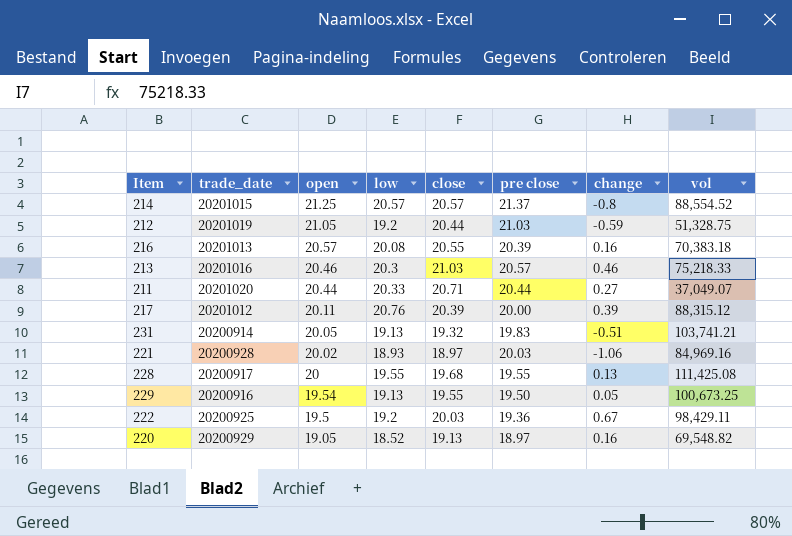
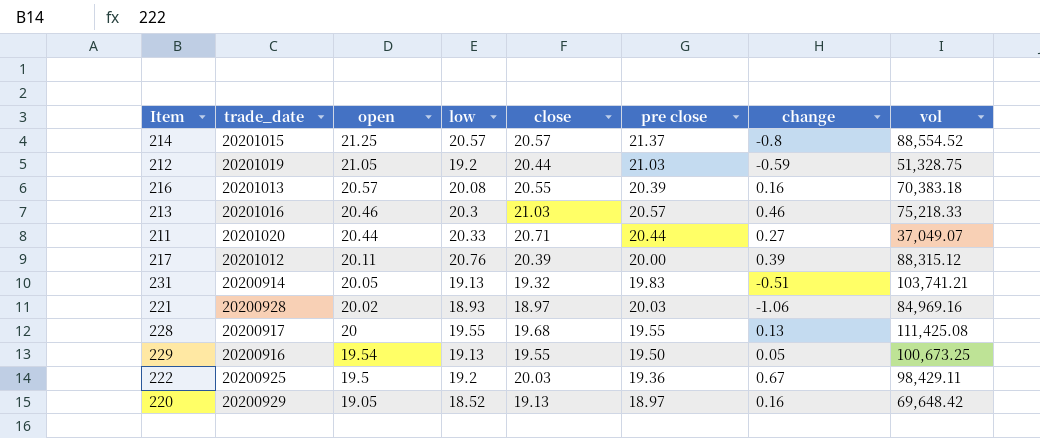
220 | vol: 69,548.82 -> 69,648.42

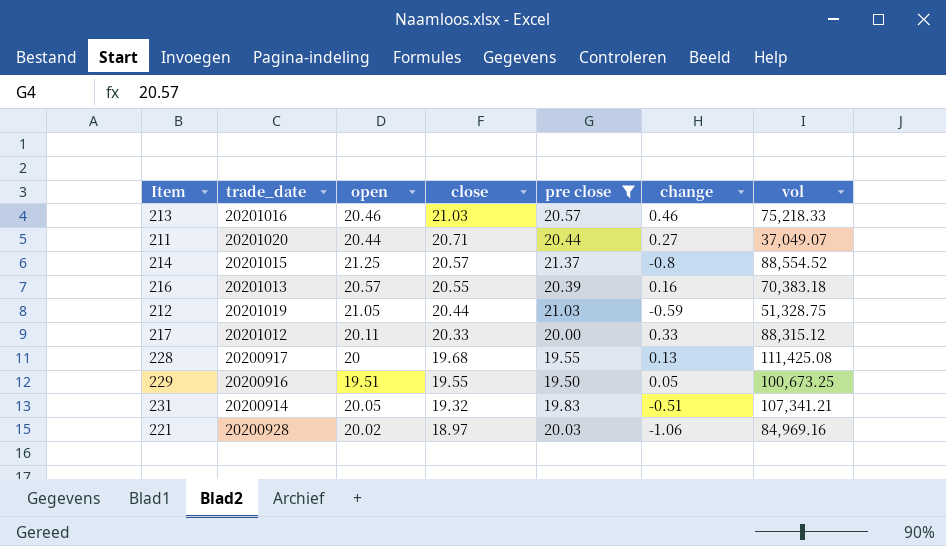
filter: none -> pre close >= 19.50
row order: open descending -> close descending
column low | position: 4 -> none
217 | close: 20.39 -> 20.33
217 | change: 0.39 -> 0.33
229 | open: 19.54 -> 19.51
231 | vol: 103,741.21 -> 107,341.21

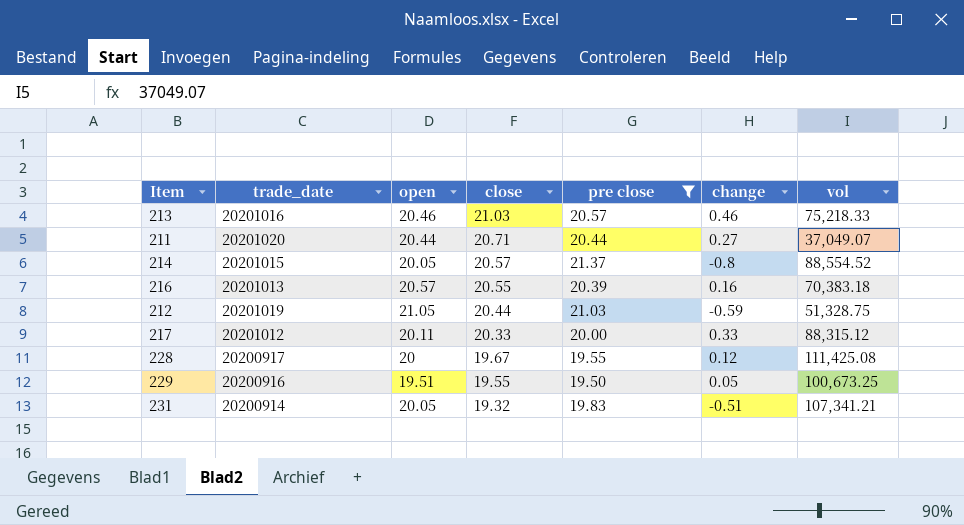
row 221: 20200928 | 20.02 | 18.97 | 20.03 | -1.06 | 84,969.16 -> none
214 | open: 21.25 -> 20.05
228 | close: 19.68 -> 19.67
228 | change: 0.13 -> 0.12

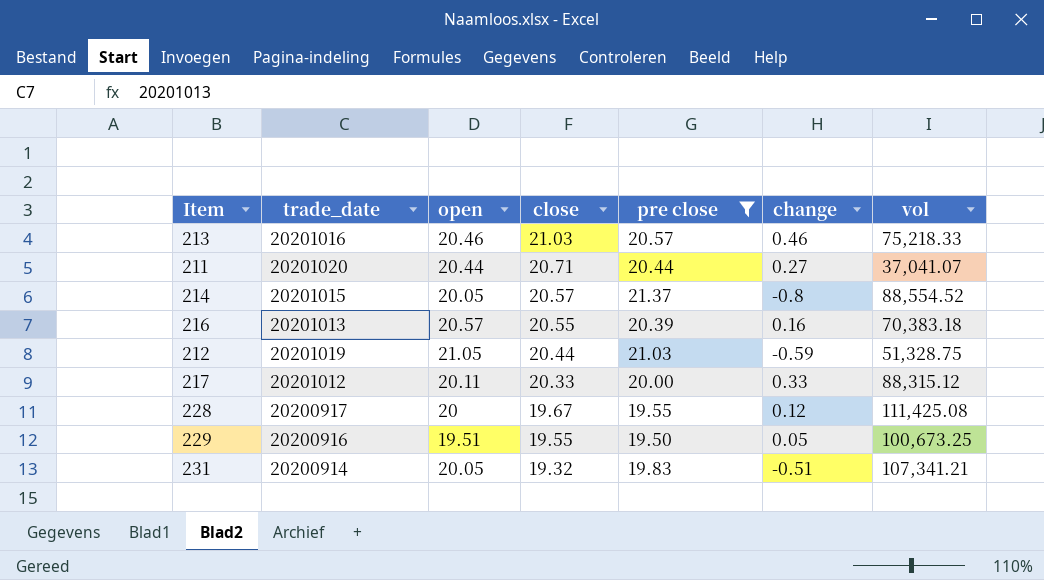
211 | vol: 37,049.07 -> 37,041.07

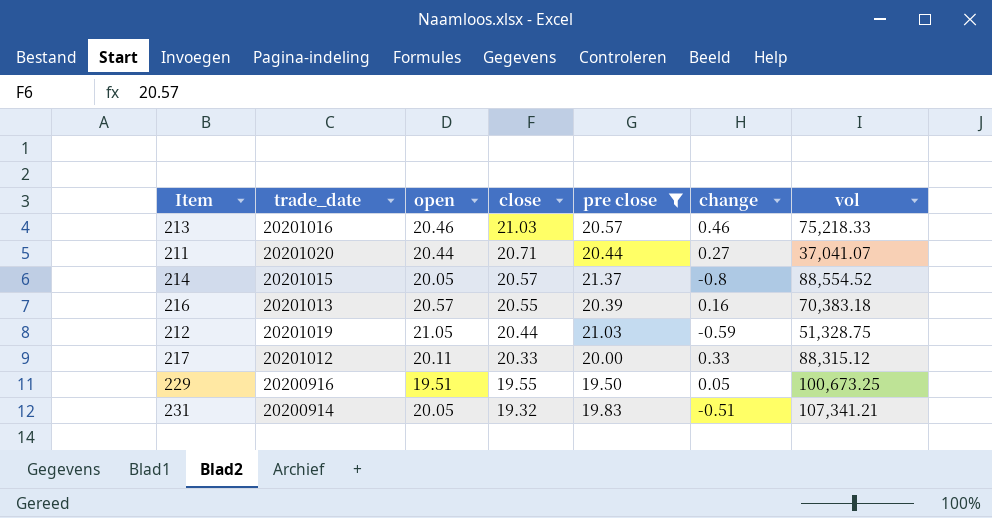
row 228: 20200917 | 20 | 19.67 | 19.55 | 0.12 | 111,425.08 -> none

